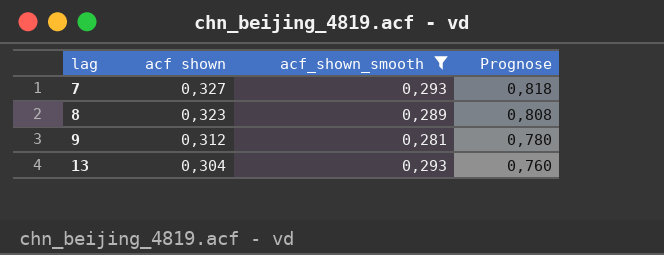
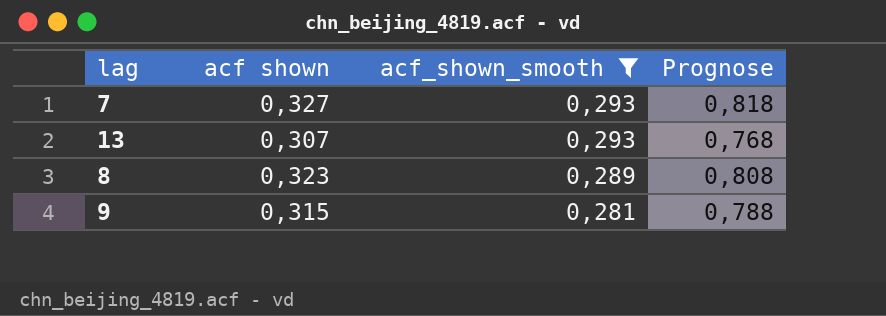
row order: lag ascending -> acf_shown_smooth descending
13 | acf shown: 0,304 -> 0,307
13 | Prognose: 0,760 -> 0,768
9 | acf shown: 0,312 -> 0,315
9 | Prognose: 0,780 -> 0,788

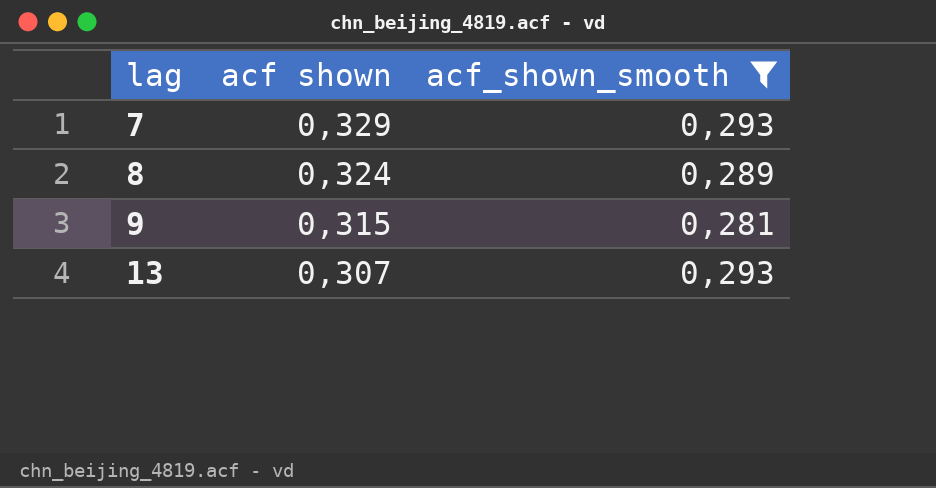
row order: acf_shown_smooth descending -> lag ascending
column Prognose | formula: [acf shown] * 2,5 -> none
7 | acf shown: 0,327 -> 0,329
8 | acf shown: 0,323 -> 0,324

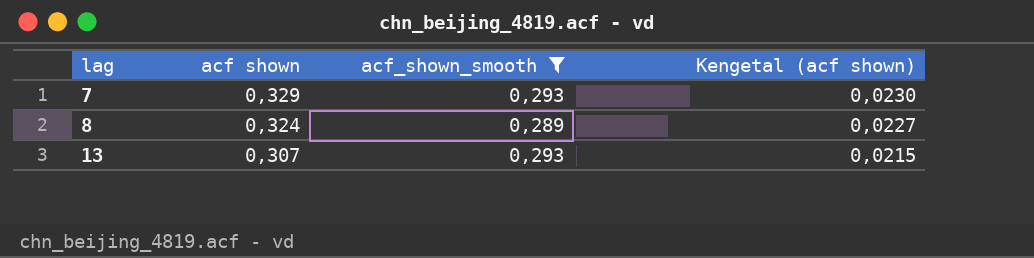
column Kengetal (acf shown) | formula: none -> [acf shown] * 0,07
row 9: 0,315 | 0,281 -> none

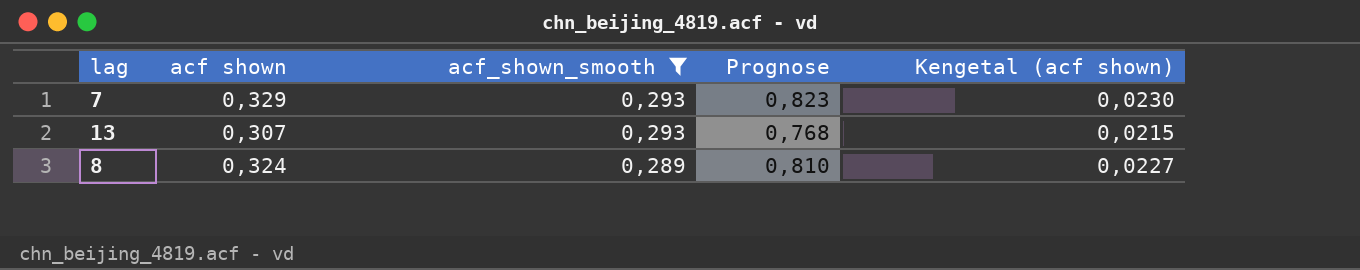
row order: lag ascending -> acf_shown_smooth descending
column Prognose | formula: none -> [acf shown] * 2,5

